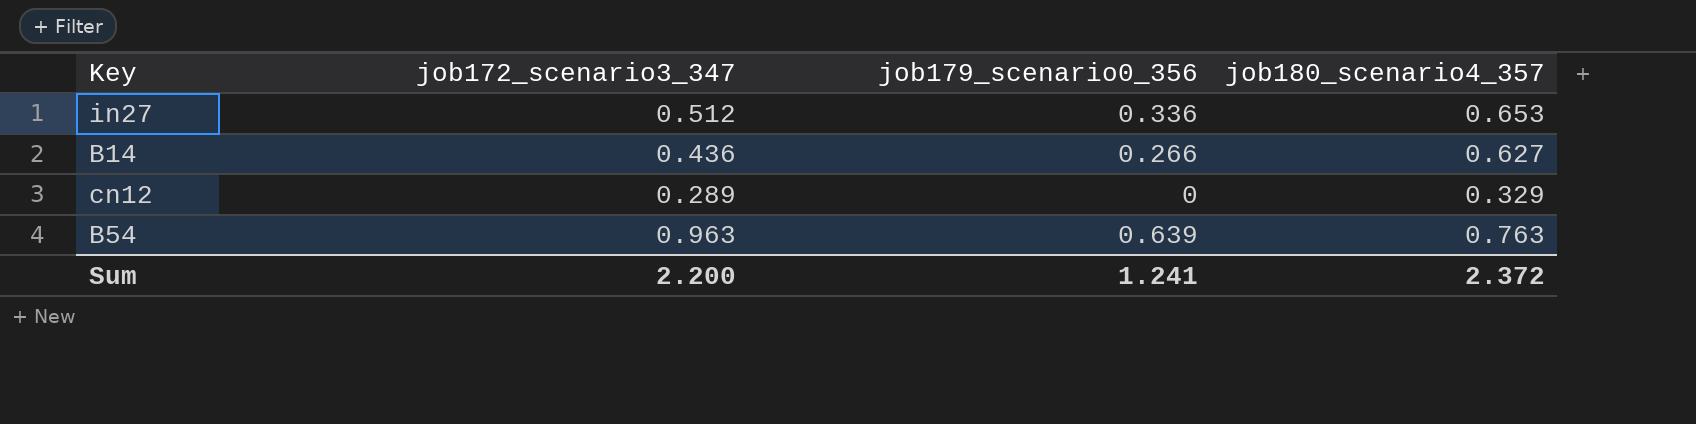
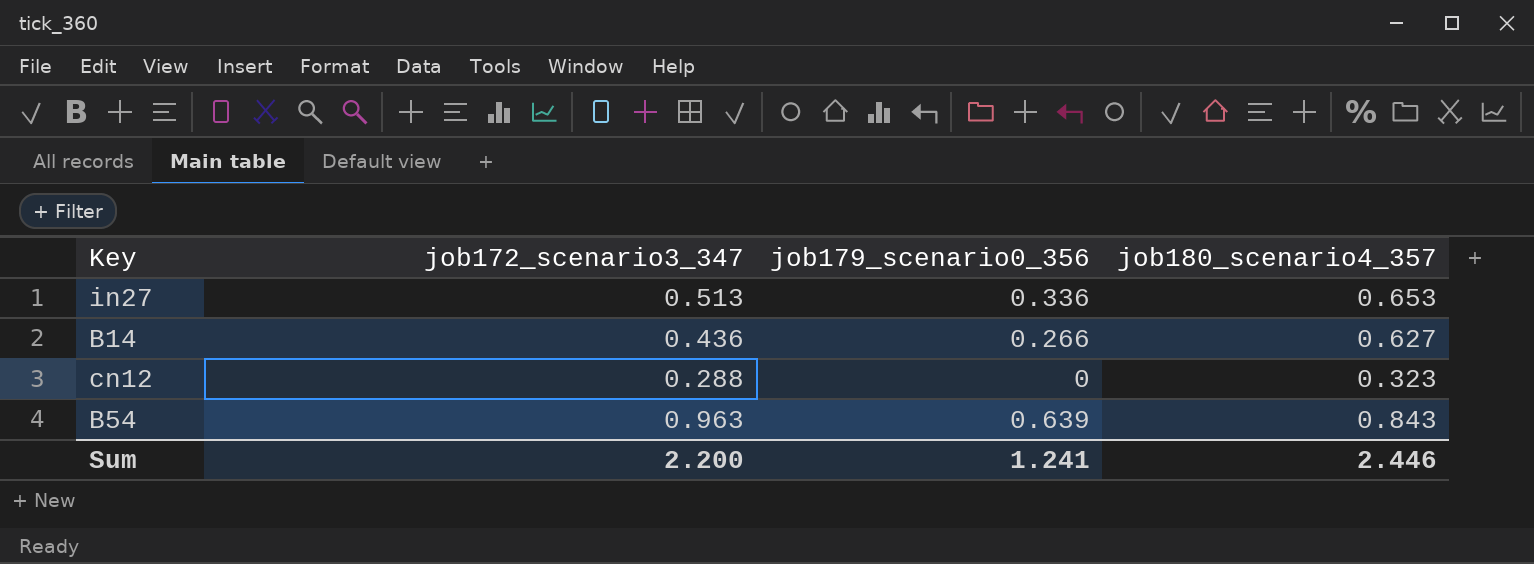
in27 | job172_scenario3_347: 0.512 -> 0.513
cn12 | job172_scenario3_347: 0.289 -> 0.288
cn12 | job180_scenario4_357: 0.329 -> 0.323
B54 | job180_scenario4_357: 0.763 -> 0.843
Sum | job180_scenario4_357: 2.372 -> 2.446

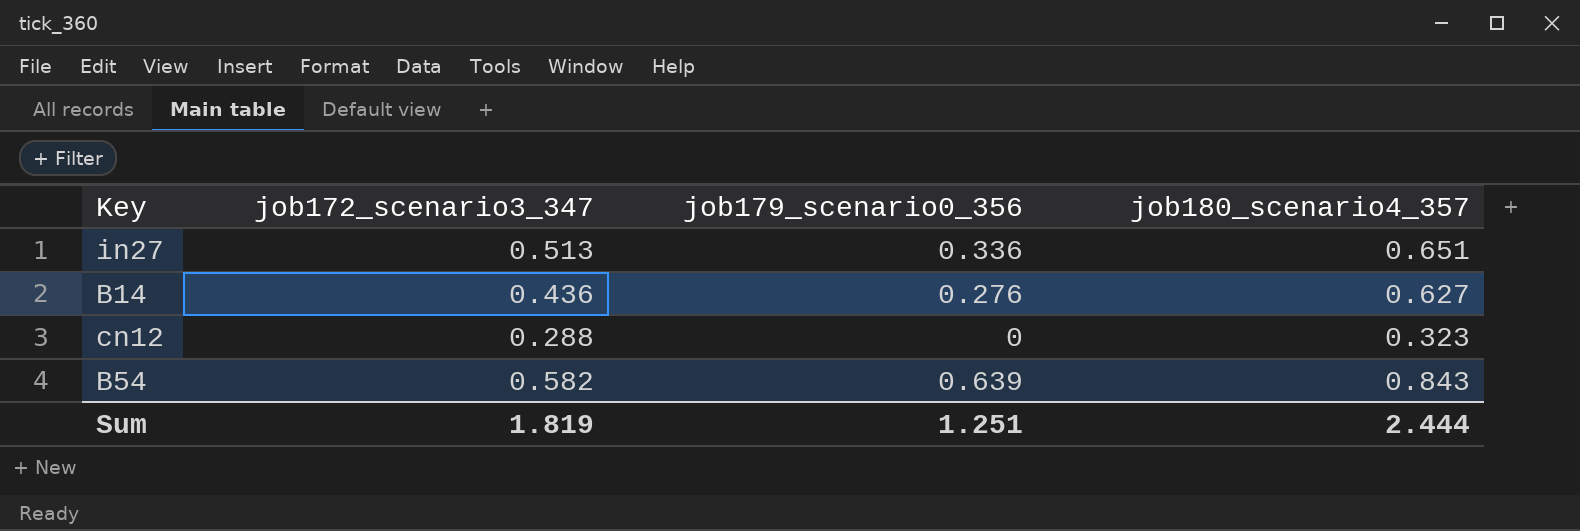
in27 | job180_scenario4_357: 0.653 -> 0.651
B14 | job179_scenario0_356: 0.266 -> 0.276
B54 | job172_scenario3_347: 0.963 -> 0.582
Sum | job172_scenario3_347: 2.200 -> 1.819
Sum | job179_scenario0_356: 1.241 -> 1.251
Sum | job180_scenario4_357: 2.446 -> 2.444

